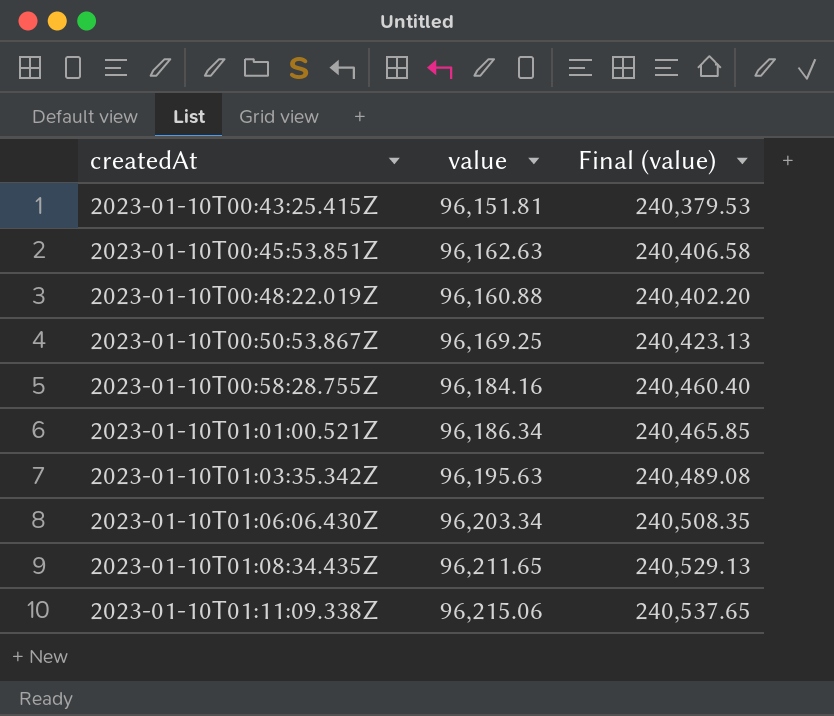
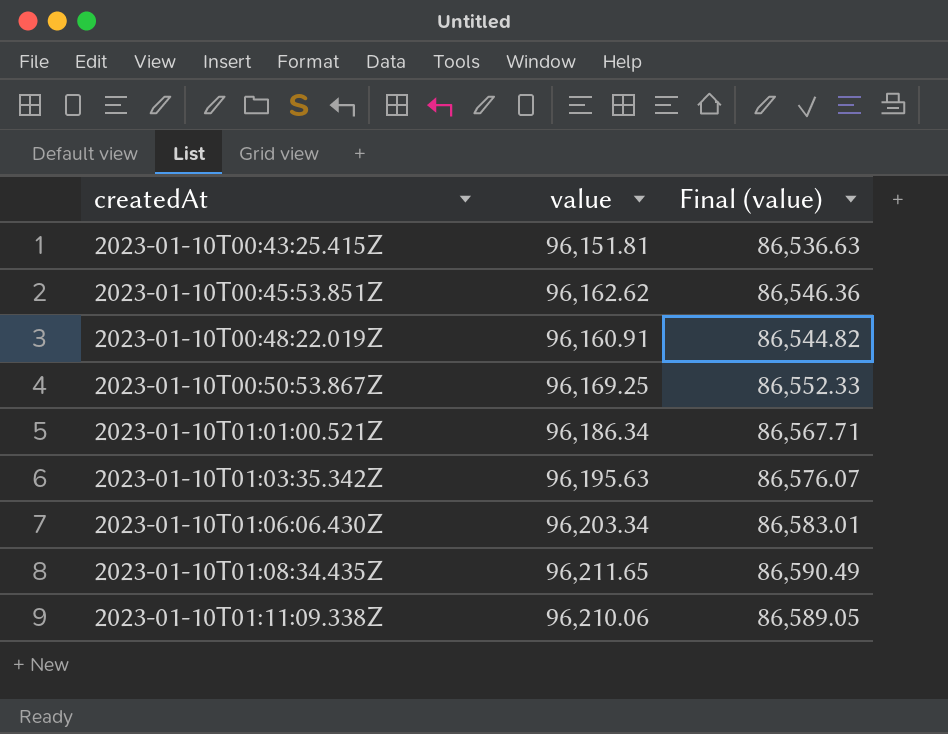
column Final (value) | formula: [value] * 2.5 -> [value] * 0.9
row 2023-01-10T00:58:28.755Z: 96,184.16 | 240,460.40 -> none
2023-01-10T00:45:53.851Z | value: 96,162.63 -> 96,162.62
2023-01-10T00:48:22.019Z | value: 96,160.88 -> 96,160.91
2023-01-10T01:11:09.338Z | value: 96,215.06 -> 96,210.06

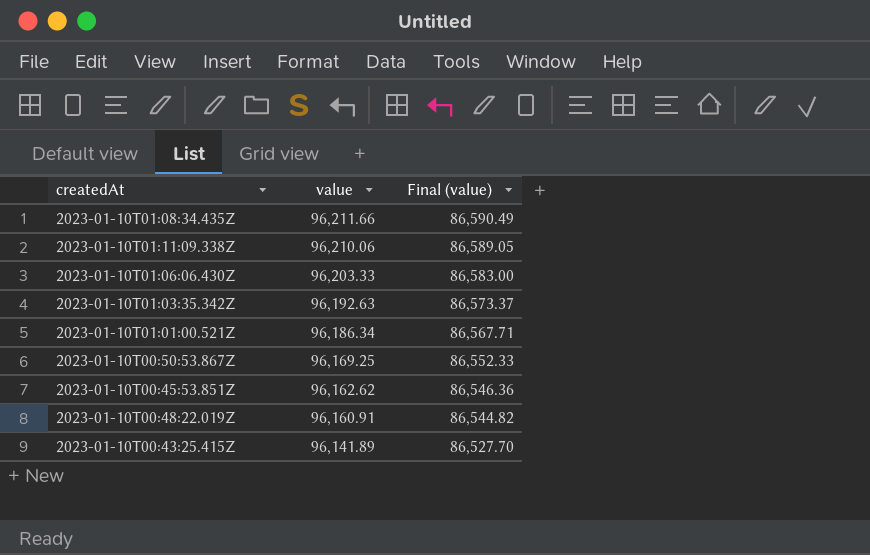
row order: createdAt ascending -> value descending
2023-01-10T01:08:34.435Z | value: 96,211.65 -> 96,211.66
2023-01-10T01:06:06.430Z | value: 96,203.34 -> 96,203.33
2023-01-10T01:06:06.430Z | Final (value): 86,583.01 -> 86,583.00
2023-01-10T01:03:35.342Z | value: 96,195.63 -> 96,192.63
2023-01-10T01:03:35.342Z | Final (value): 86,576.07 -> 86,573.37
2023-01-10T00:43:25.415Z | value: 96,151.81 -> 96,141.89
2023-01-10T00:43:25.415Z | Final (value): 86,536.63 -> 86,527.70

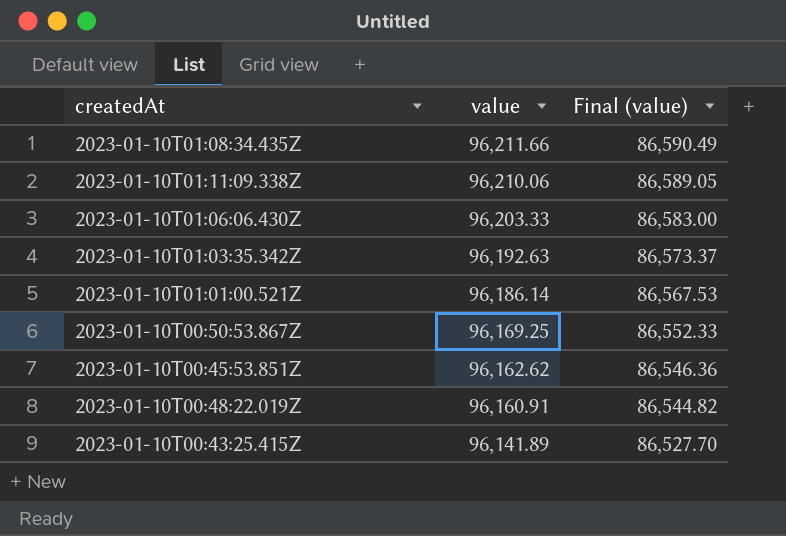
2023-01-10T01:01:00.521Z | value: 96,186.34 -> 96,186.14
2023-01-10T01:01:00.521Z | Final (value): 86,567.71 -> 86,567.53

